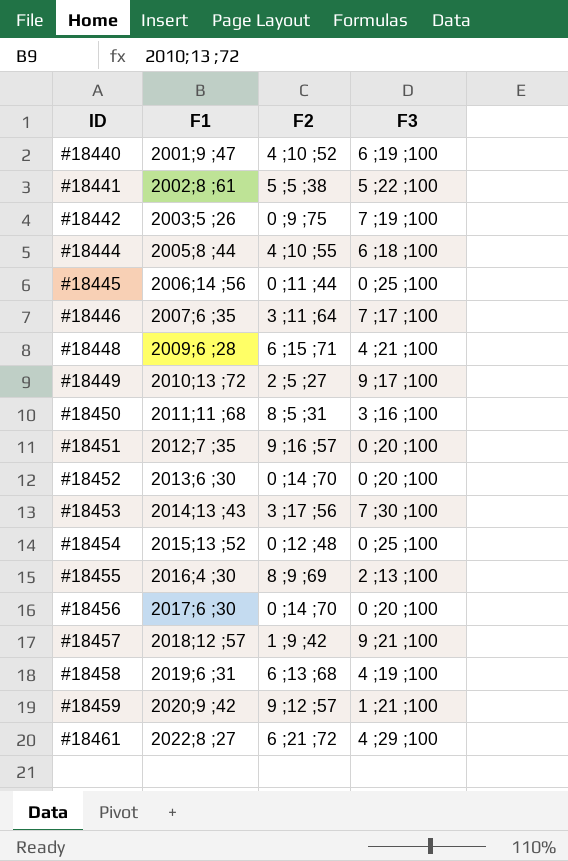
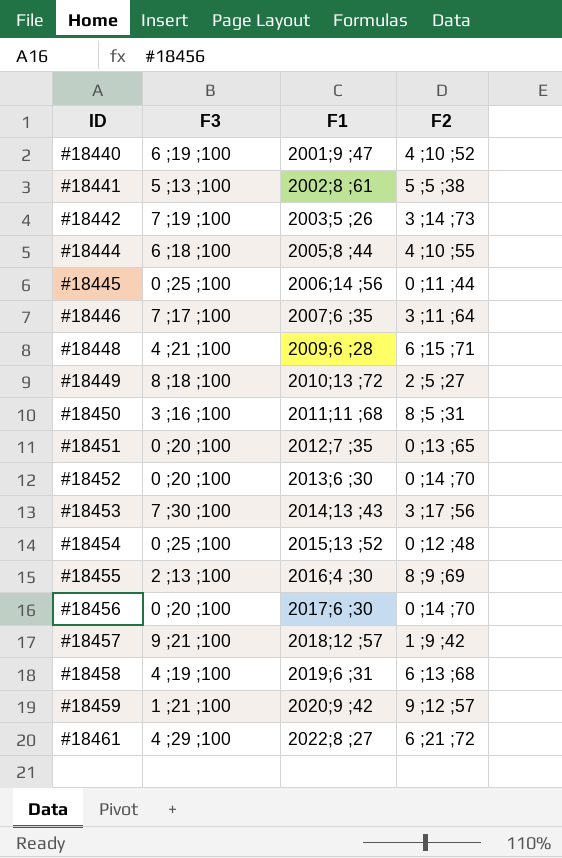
column F3 | position: 4 -> 2
#18441 | F3: 5 ;22 ;100 -> 5 ;13 ;100
#18442 | F2: 0 ;9 ;75 -> 3 ;14 ;73
#18449 | F3: 9 ;17 ;100 -> 8 ;18 ;100
#18451 | F2: 9 ;16 ;57 -> 0 ;13 ;65

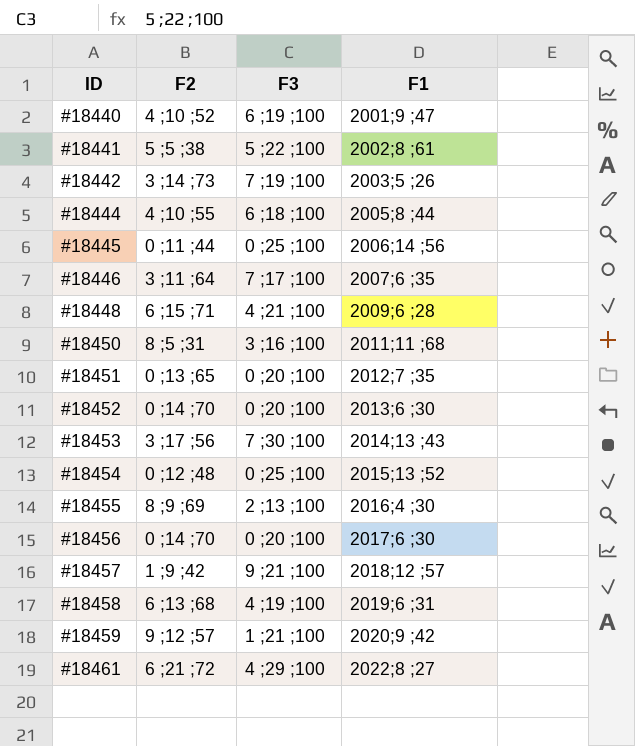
column F2 | position: 4 -> 2
row #18449: 8 ;18 ;100 | 2010;13 ;72 | 2 ;5 ;27 -> none
#18441 | F3: 5 ;13 ;100 -> 5 ;22 ;100

